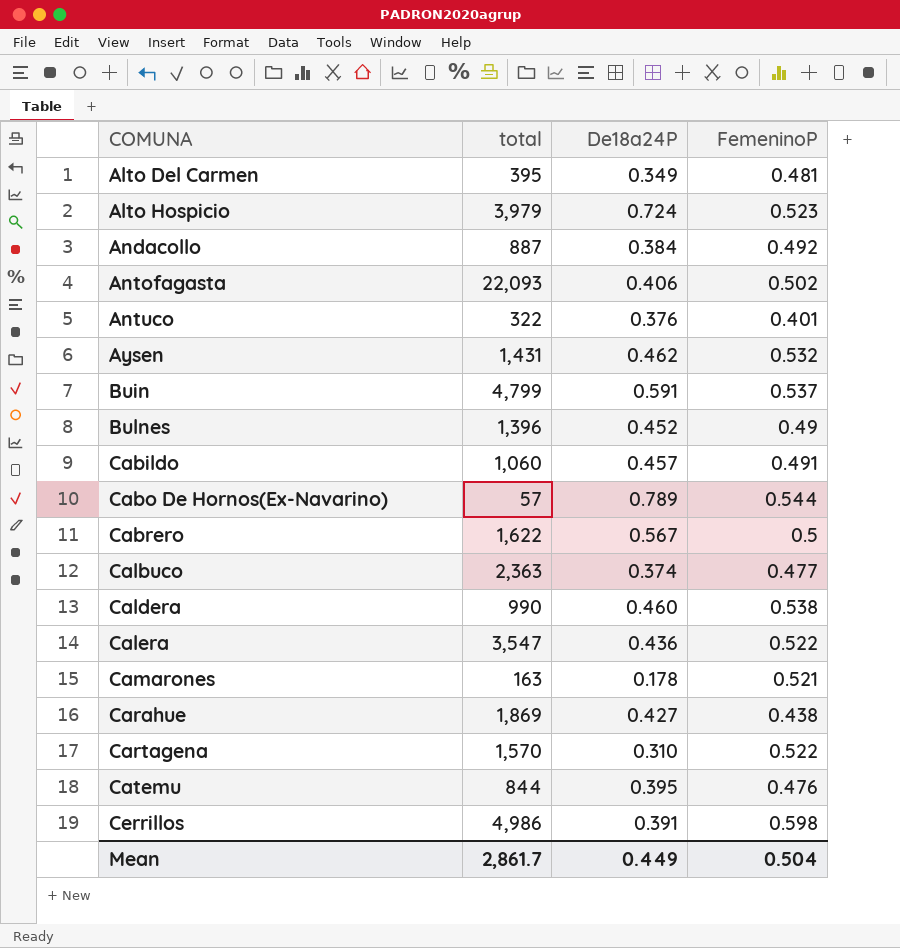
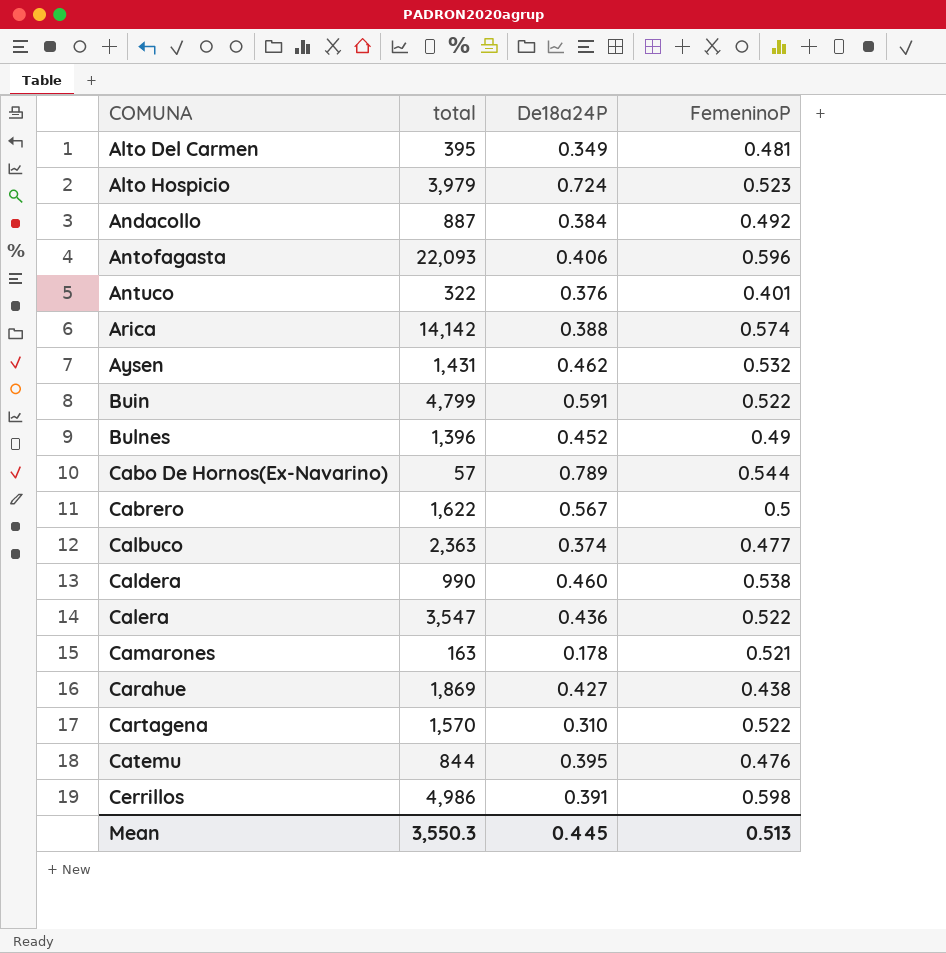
row Cabildo: 1,060 | 0.457 | 0.491 -> none
Antofagasta | FemeninoP: 0.502 -> 0.596
row Arica: none -> 14,142 | 0.388 | 0.574
Buin | FemeninoP: 0.537 -> 0.522
Mean | total: 2,861.7 -> 3,550.3
Mean | De18a24P: 0.449 -> 0.445
Mean | FemeninoP: 0.504 -> 0.513

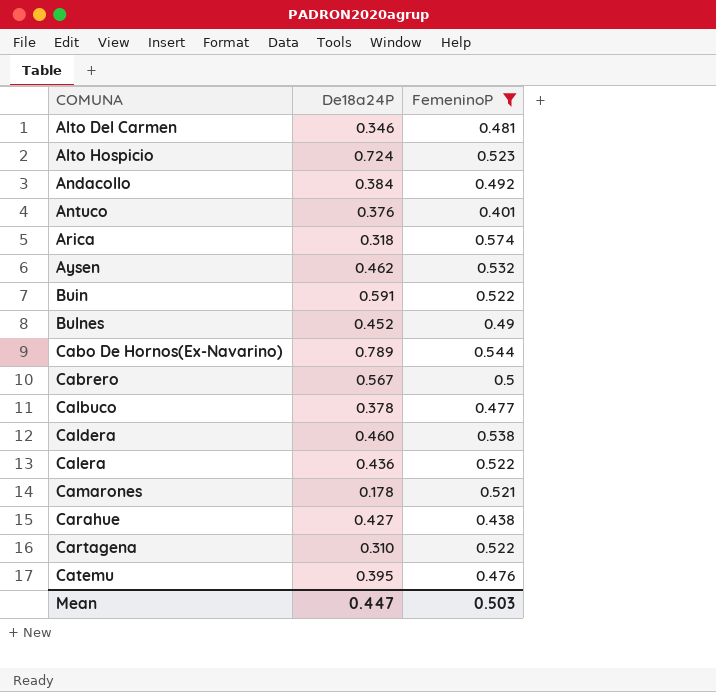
filter: none -> FemeninoP <= 0.574
column total | position: 2 -> none
Alto Del Carmen | De18a24P: 0.349 -> 0.346
Arica | De18a24P: 0.388 -> 0.318
Calbuco | De18a24P: 0.374 -> 0.378
Mean | De18a24P: 0.445 -> 0.447
Mean | FemeninoP: 0.513 -> 0.503

